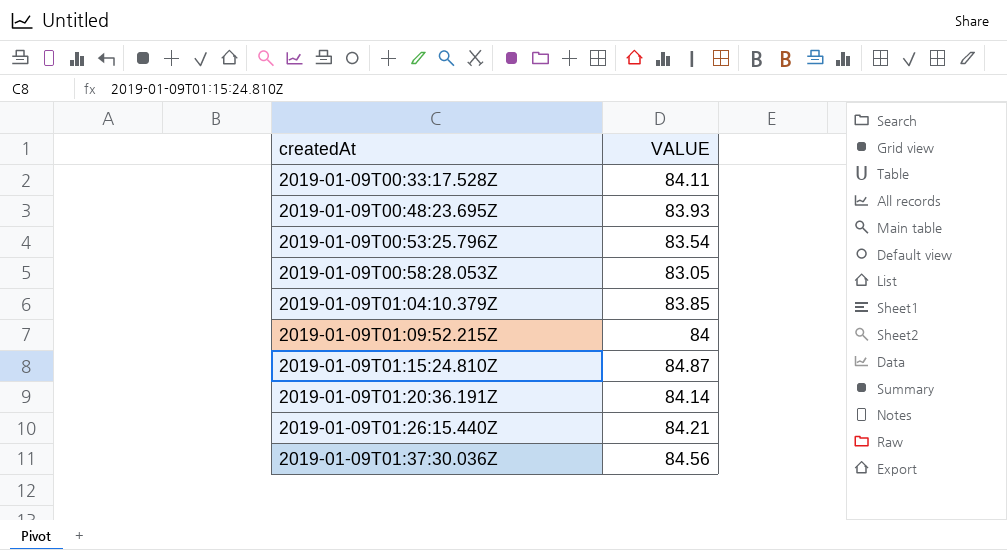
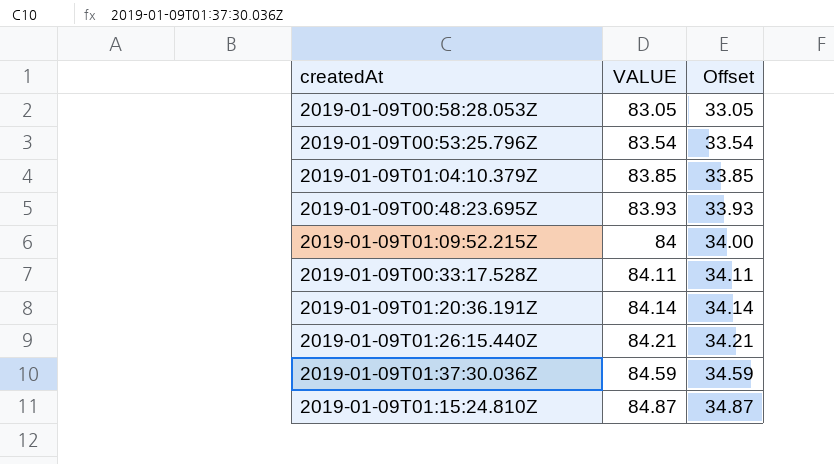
row order: createdAt ascending -> VALUE ascending
column Offset | formula: none -> [VALUE] - 50
2019-01-09T01:37:30.036Z | VALUE: 84.56 -> 84.59

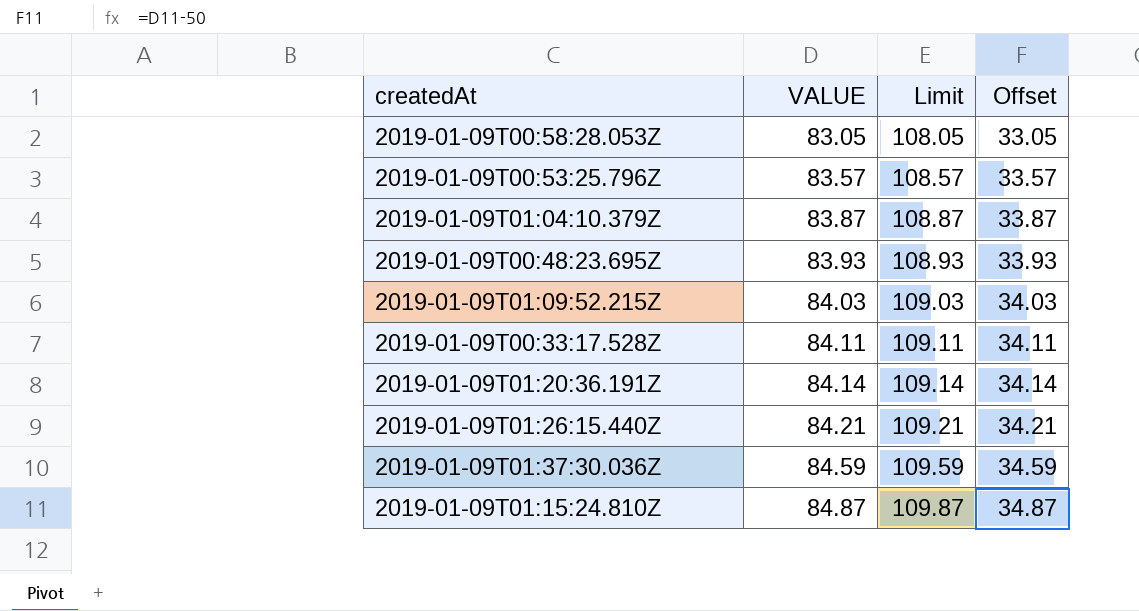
column Limit | formula: none -> [VALUE] + 25
2019-01-09T00:53:25.796Z | VALUE: 83.54 -> 83.57
2019-01-09T00:53:25.796Z | Offset: 33.54 -> 33.57
2019-01-09T01:04:10.379Z | VALUE: 83.85 -> 83.87
2019-01-09T01:04:10.379Z | Offset: 33.85 -> 33.87
2019-01-09T01:09:52.215Z | VALUE: 84 -> 84.03
2019-01-09T01:09:52.215Z | Offset: 34.00 -> 34.03

